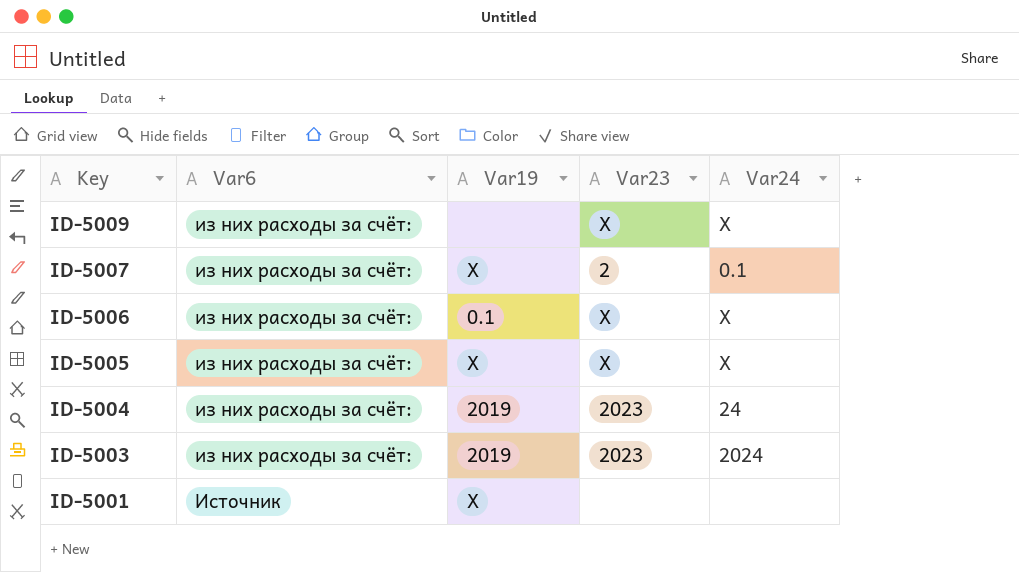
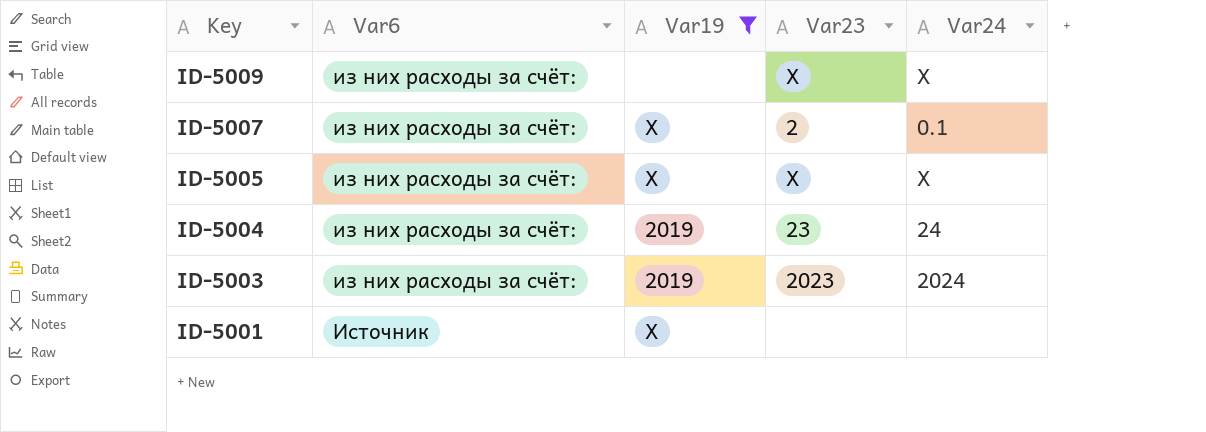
filter: none -> Var19 != 0.1
ID-5004 | Var23: 2023 -> 23

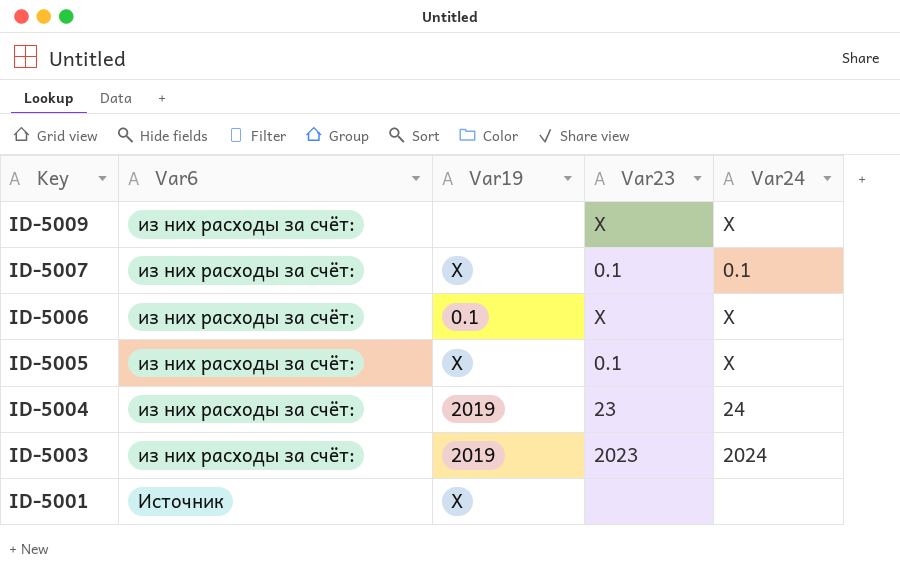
filter: Var19 != 0.1 -> none
ID-5007 | Var23: 2 -> 0.1
ID-5005 | Var23: X -> 0.1

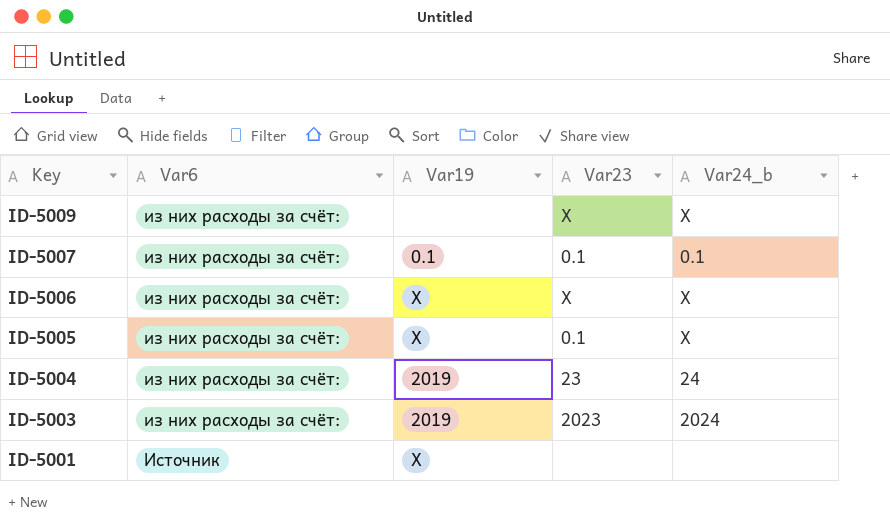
column name: Var24 -> Var24_b
ID-5007 | Var19: X -> 0.1
ID-5006 | Var19: 0.1 -> X

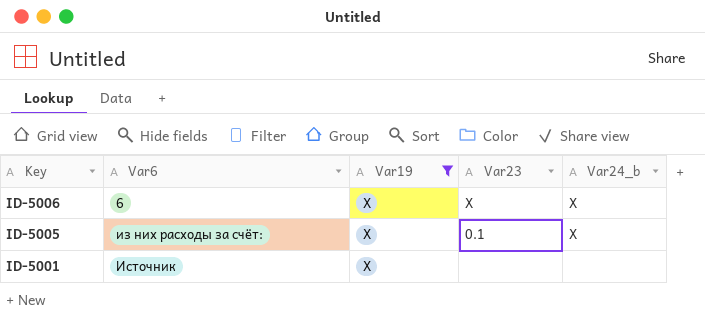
filter: none -> Var19 = X
ID-5006 | Var6: из них расходы за счёт: -> 6

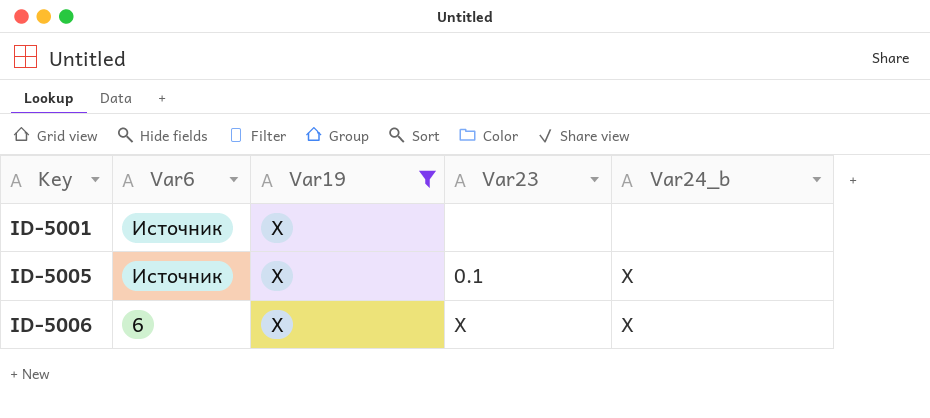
row order: Key descending -> Key ascending
ID-5005 | Var6: из них расходы за счёт: -> Источник

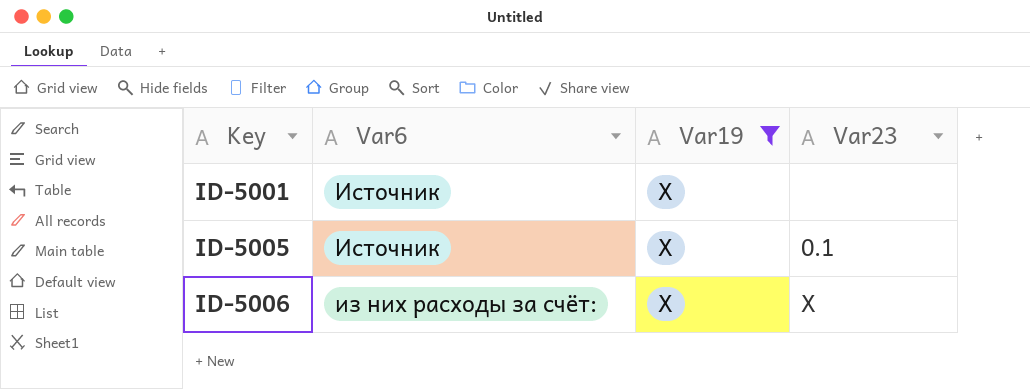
column Var24_b | position: 5 -> none
ID-5006 | Var6: 6 -> из них расходы за счёт:

